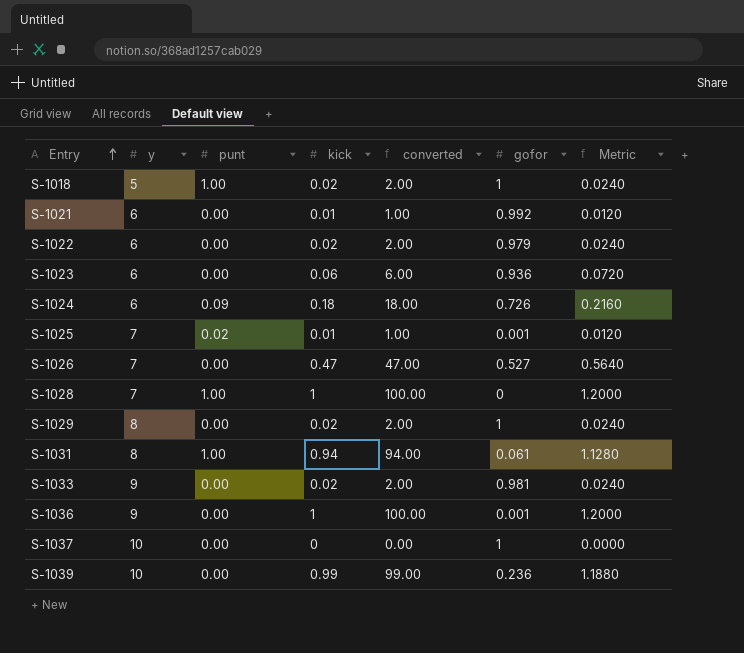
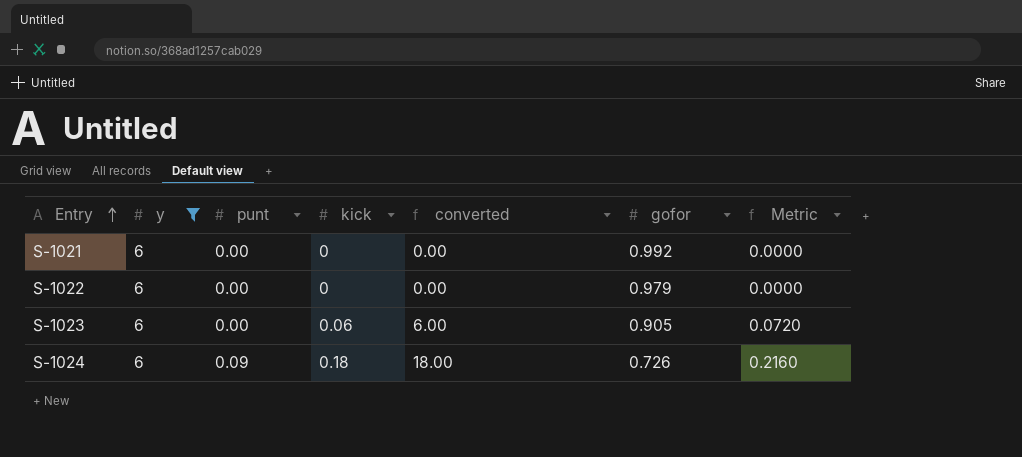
filter: none -> y = 6
S-1021 | kick: 0.01 -> 0
S-1021 | converted: 1.00 -> 0.00
S-1021 | Metric: 0.0120 -> 0.0000
S-1022 | kick: 0.02 -> 0
S-1022 | converted: 2.00 -> 0.00
S-1022 | Metric: 0.0240 -> 0.0000
S-1023 | gofor: 0.936 -> 0.905

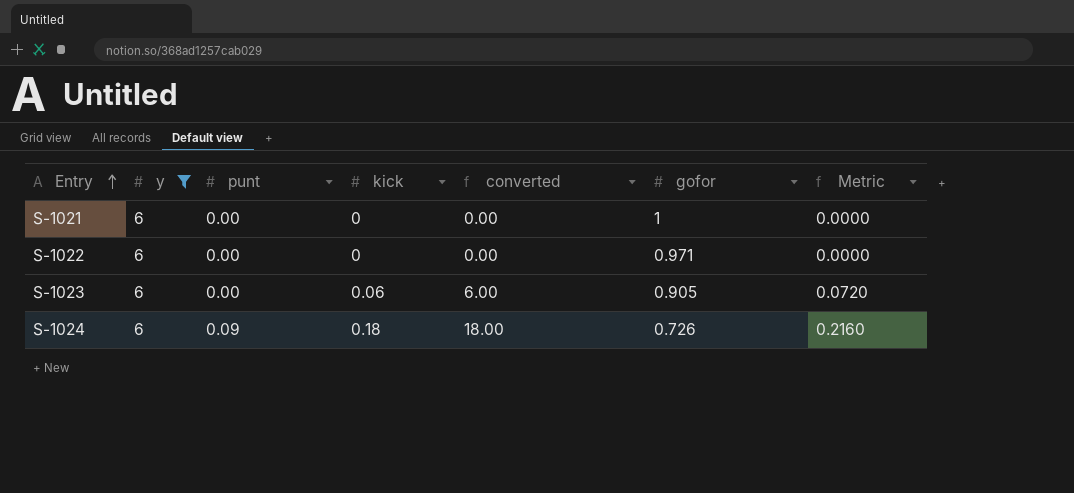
S-1021 | gofor: 0.992 -> 1
S-1022 | gofor: 0.979 -> 0.971

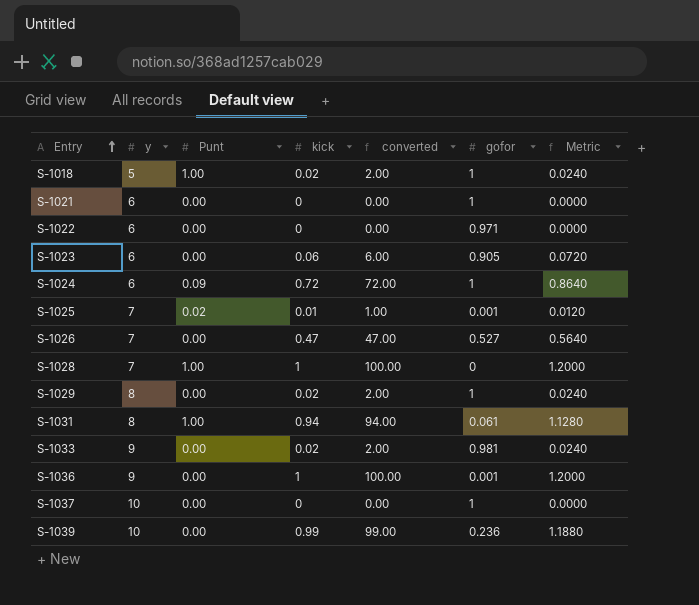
filter: y = 6 -> none
column name: punt -> Punt
S-1024 | kick: 0.18 -> 0.72
S-1024 | converted: 18.00 -> 72.00
S-1024 | gofor: 0.726 -> 1
S-1024 | Metric: 0.2160 -> 0.8640

